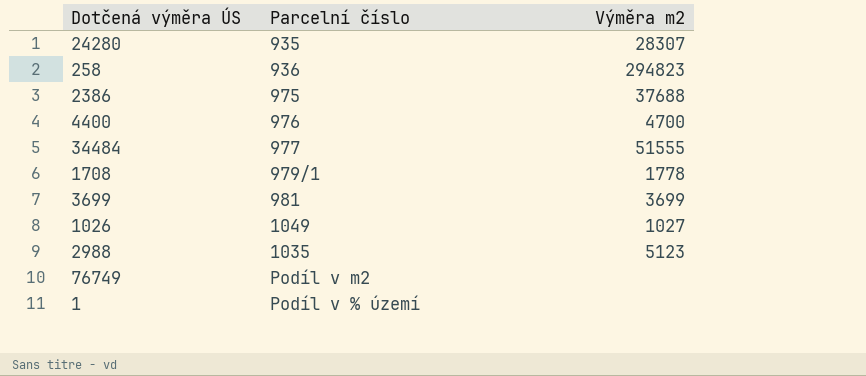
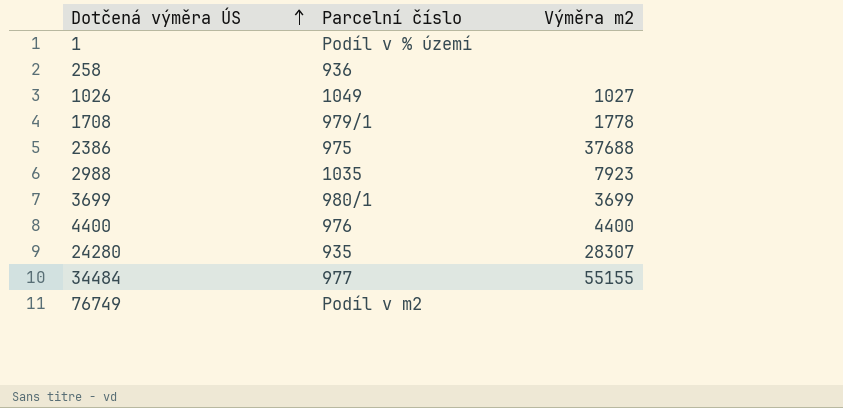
row order: none -> Dotčená výměra ÚS ascending
258 | Výměra m2: 294823 -> none
2988 | Výměra m2: 5123 -> 7923
3699 | Parcelní číslo: 981 -> 980/1
4400 | Výměra m2: 4700 -> 4400
34484 | Výměra m2: 51555 -> 55155

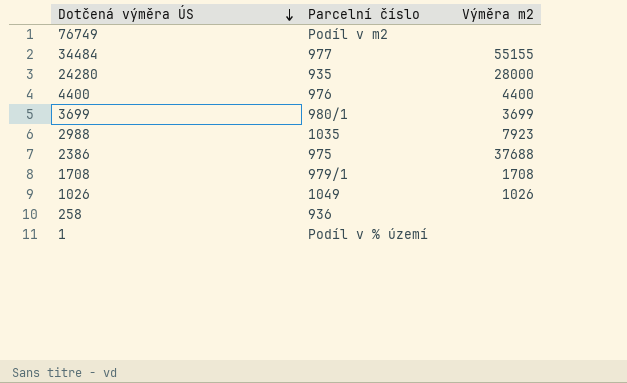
row order: Dotčená výměra ÚS ascending -> Dotčená výměra ÚS descending
24280 | Výměra m2: 28307 -> 28000
1708 | Výměra m2: 1778 -> 1708
1026 | Výměra m2: 1027 -> 1026

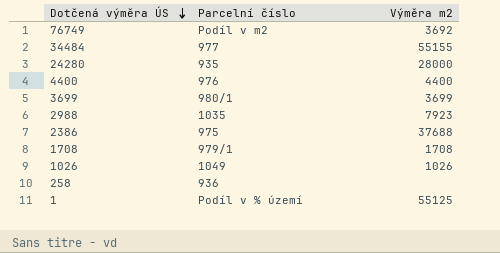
76749 | Výměra m2: none -> 3692
1 | Výměra m2: none -> 55125

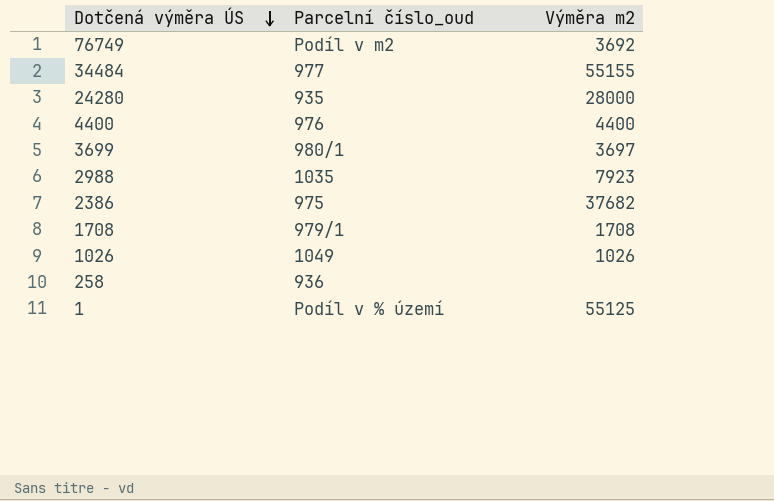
column name: Parcelní číslo -> Parcelní číslo_oud
3699 | Výměra m2: 3699 -> 3697
2386 | Výměra m2: 37688 -> 37682

